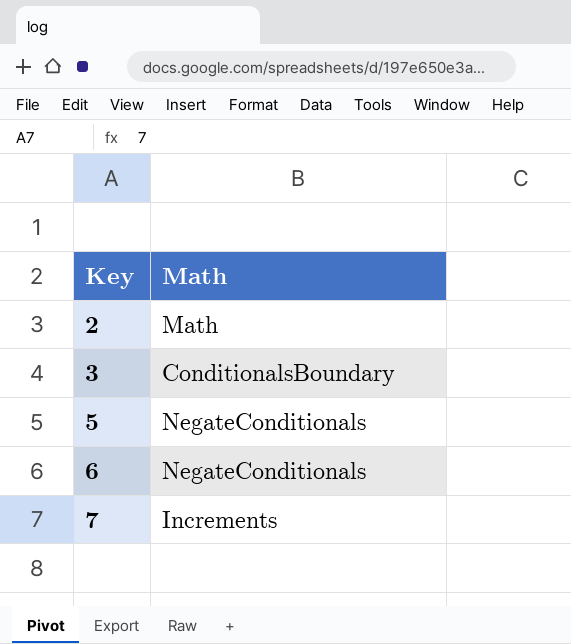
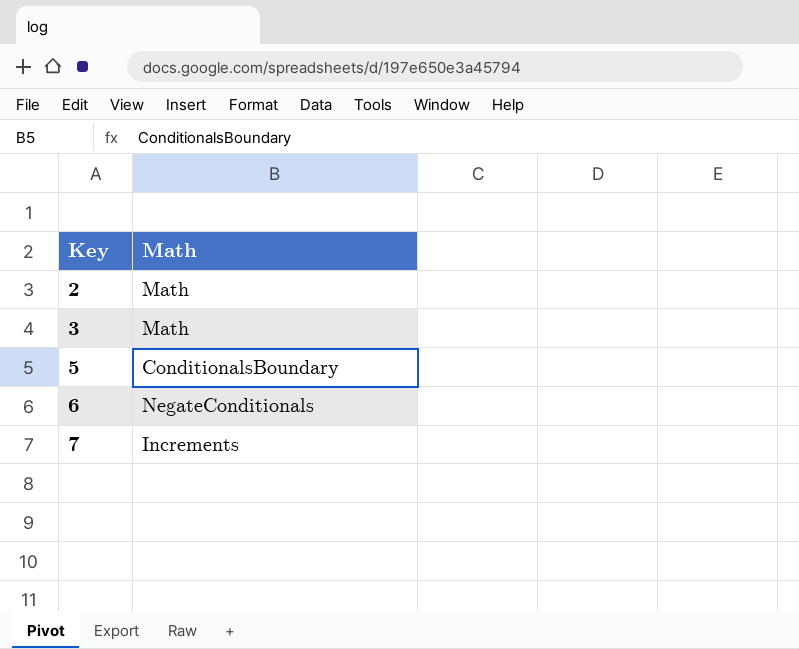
3 | Math: ConditionalsBoundary -> Math
5 | Math: NegateConditionals -> ConditionalsBoundary

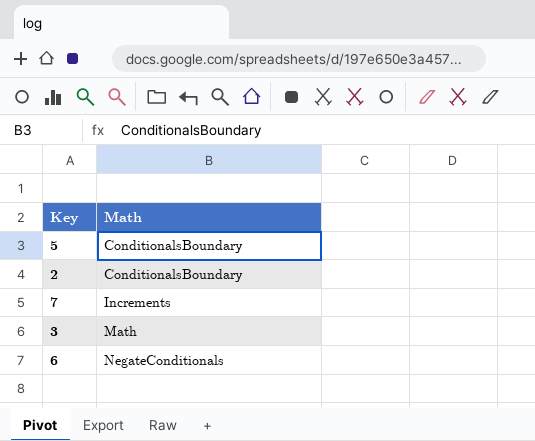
row order: Key ascending -> Math ascending
2 | Math: Math -> ConditionalsBoundary

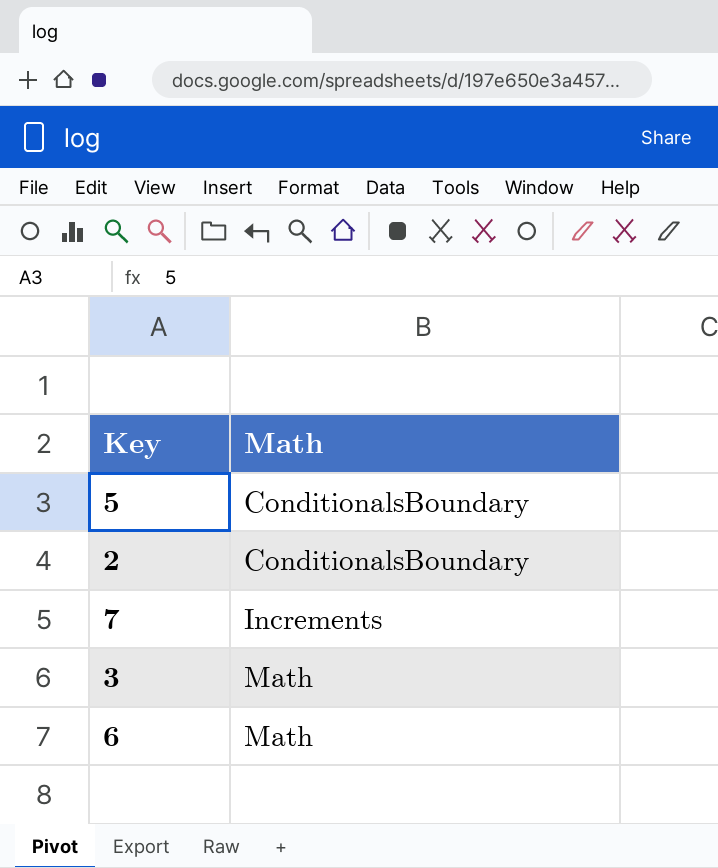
6 | Math: NegateConditionals -> Math

